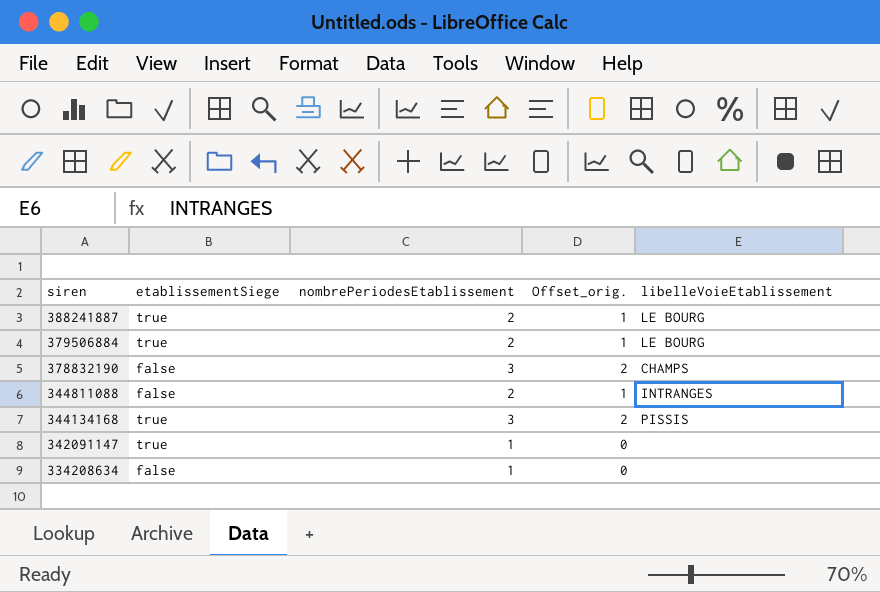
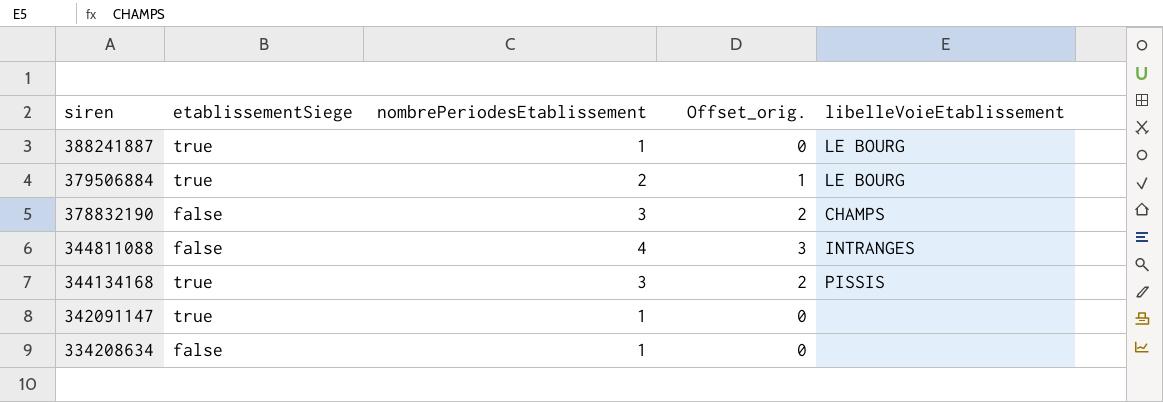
388241887 | nombrePeriodesEtablissement: 2 -> 1
388241887 | Offset_orig.: 1 -> 0
344811088 | nombrePeriodesEtablissement: 2 -> 4
344811088 | Offset_orig.: 1 -> 3

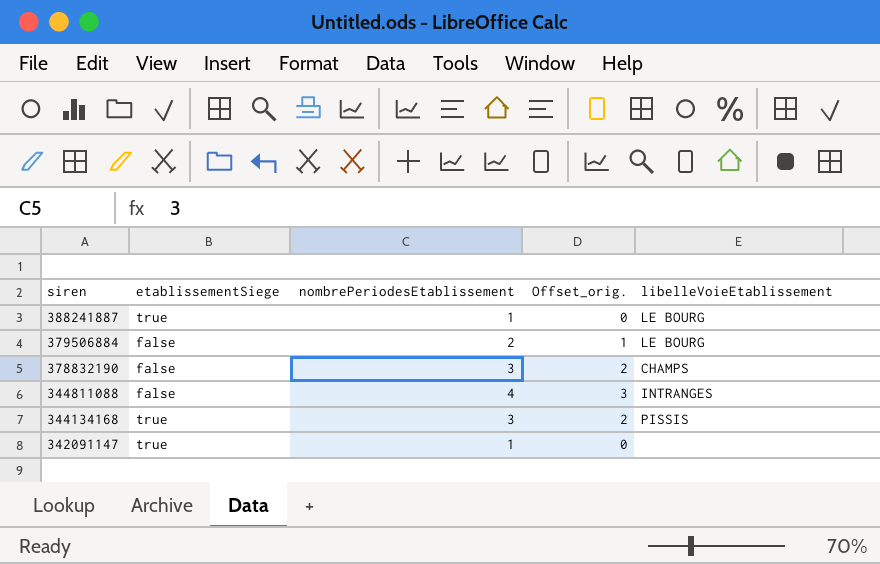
row 334208634: false | 1 | 0 | none -> none
379506884 | etablissementSiege: true -> false

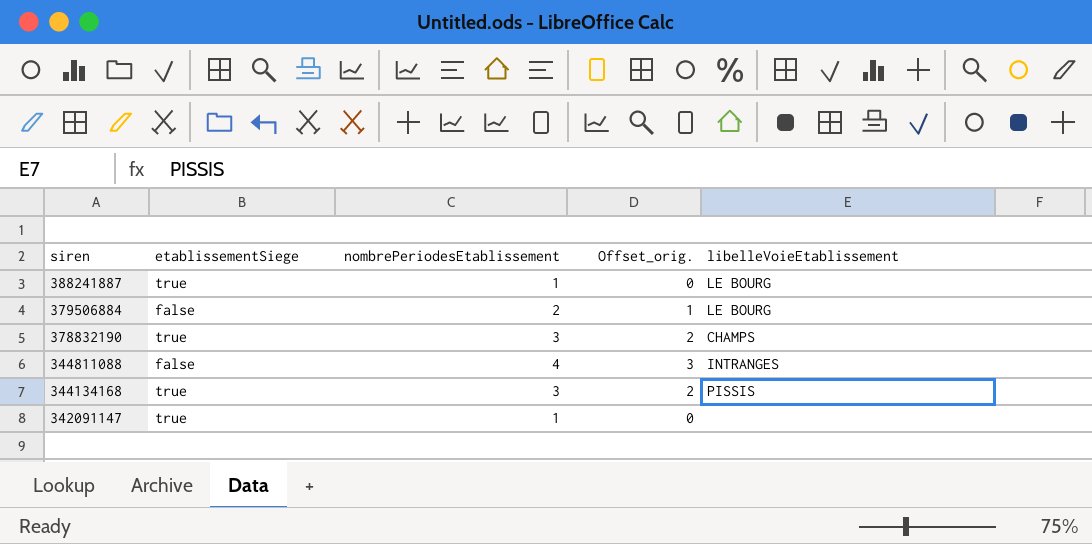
378832190 | etablissementSiege: false -> true

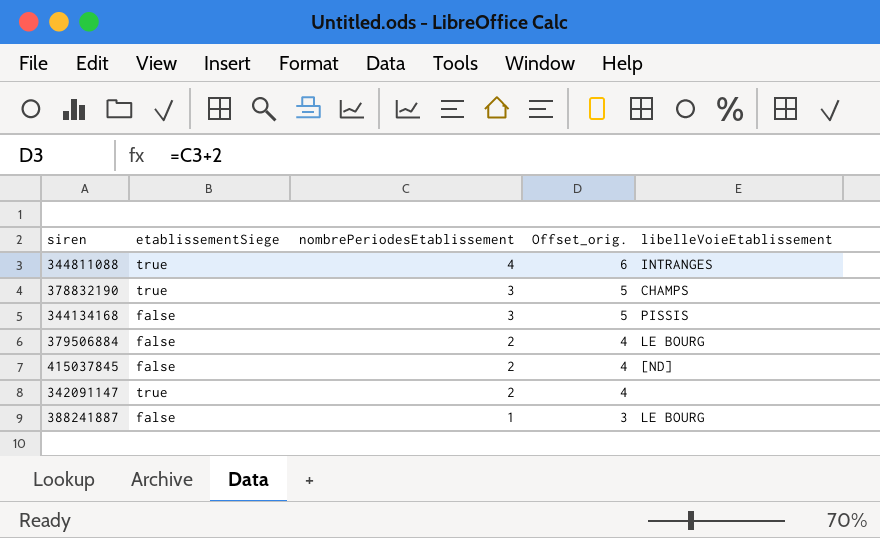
row order: siren descending -> nombrePeriodesEtablissement descending
column Offset_orig. | formula: [nombrePeriodesEtablissement] - 1 -> [nombrePeriodesEtablissement] + 2
344811088 | etablissementSiege: false -> true
344134168 | etablissementSiege: true -> false
row 415037845: none -> false | 2 | 4 | [ND]
342091147 | nombrePeriodesEtablissement: 1 -> 2
388241887 | etablissementSiege: true -> false

